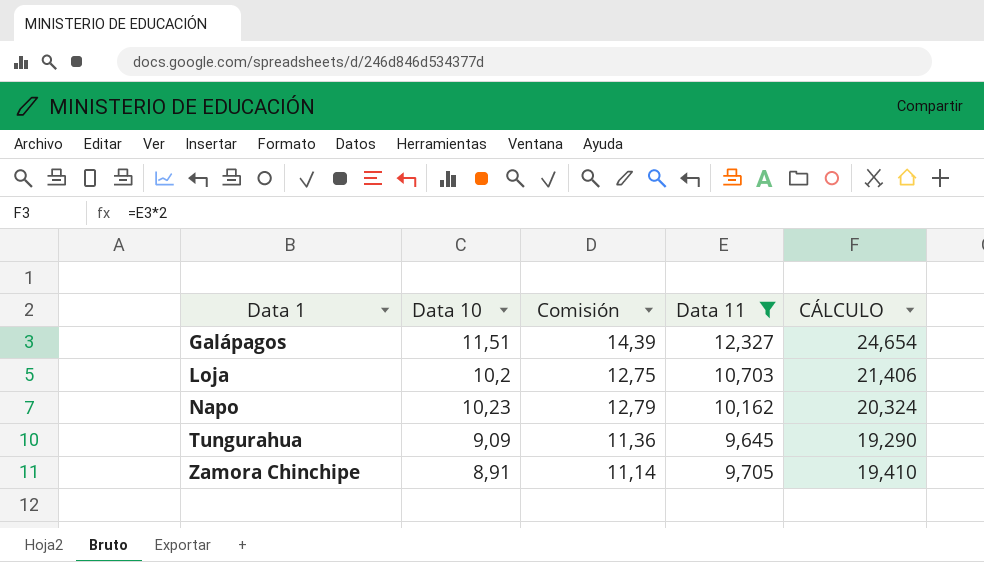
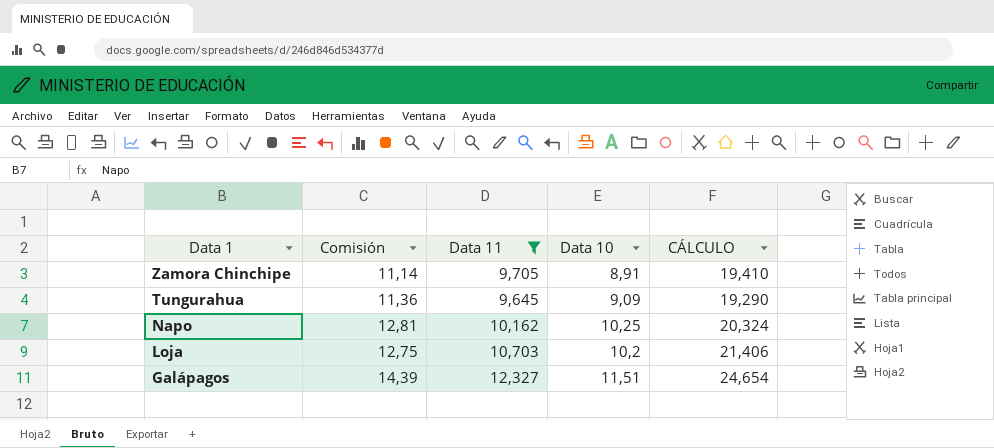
row order: Data 1 ascending -> Data 1 descending
column Data 10 | position: 2 -> 4
Napo | Comisión: 12,79 -> 12,81
Napo | Data 10: 10,23 -> 10,25

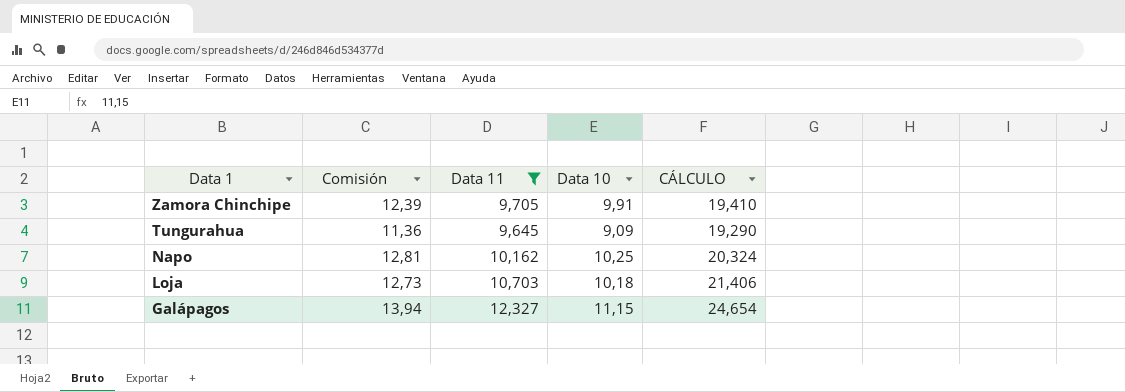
Zamora Chinchipe | Comisión: 11,14 -> 12,39
Zamora Chinchipe | Data 10: 8,91 -> 9,91
Loja | Comisión: 12,75 -> 12,73
Loja | Data 10: 10,2 -> 10,18
Galápagos | Comisión: 14,39 -> 13,94
Galápagos | Data 10: 11,51 -> 11,15

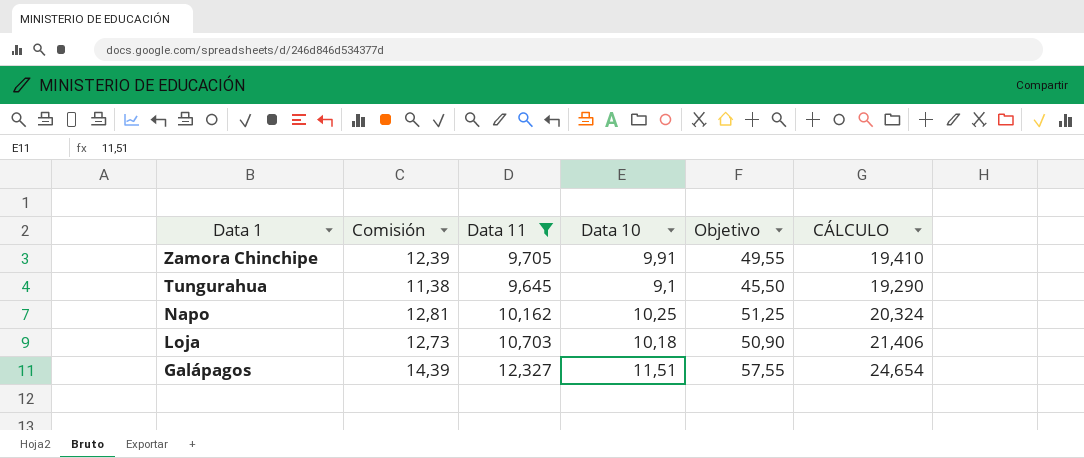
column Objetivo | formula: none -> [Data 10] * 5
Tungurahua | Comisión: 11,36 -> 11,38
Tungurahua | Data 10: 9,09 -> 9,1
Galápagos | Comisión: 13,94 -> 14,39
Galápagos | Data 10: 11,15 -> 11,51

